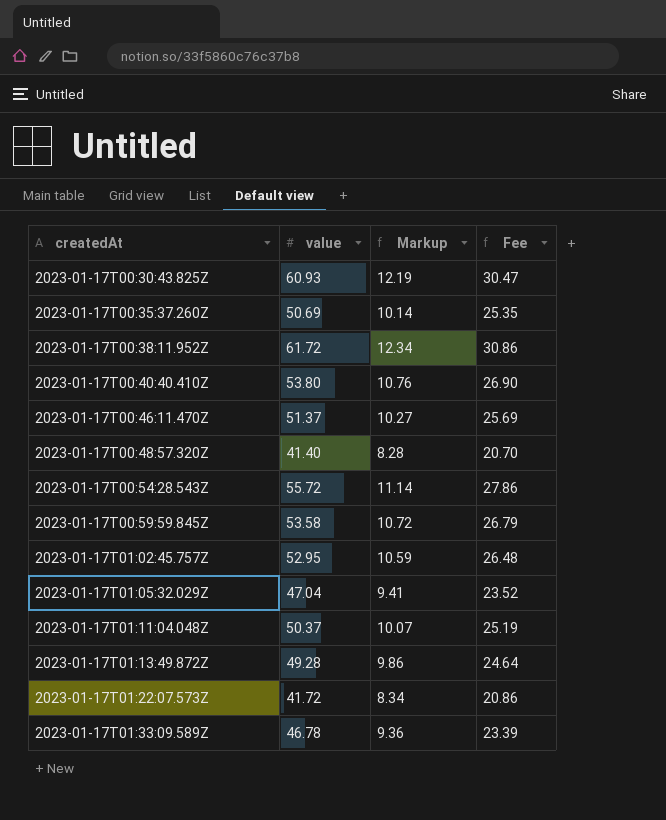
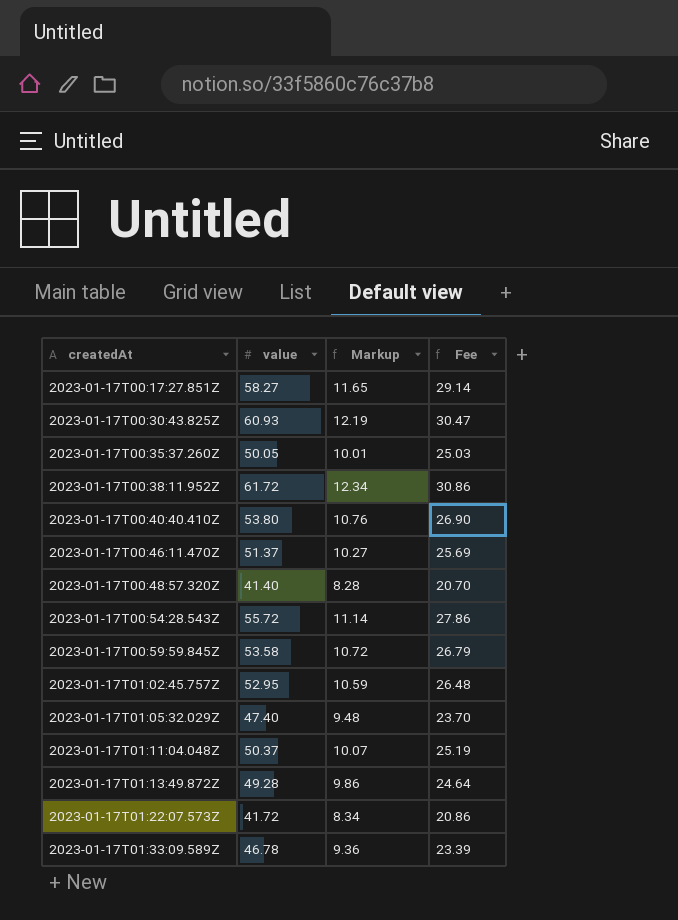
row 2023-01-17T00:17:27.851Z: none -> 58.27 | 11.65 | 29.14
2023-01-17T00:35:37.260Z | value: 50.69 -> 50.05
2023-01-17T00:35:37.260Z | Markup: 10.14 -> 10.01
2023-01-17T00:35:37.260Z | Fee: 25.35 -> 25.03
2023-01-17T01:05:32.029Z | value: 47.04 -> 47.40
2023-01-17T01:05:32.029Z | Markup: 9.41 -> 9.48
2023-01-17T01:05:32.029Z | Fee: 23.52 -> 23.70

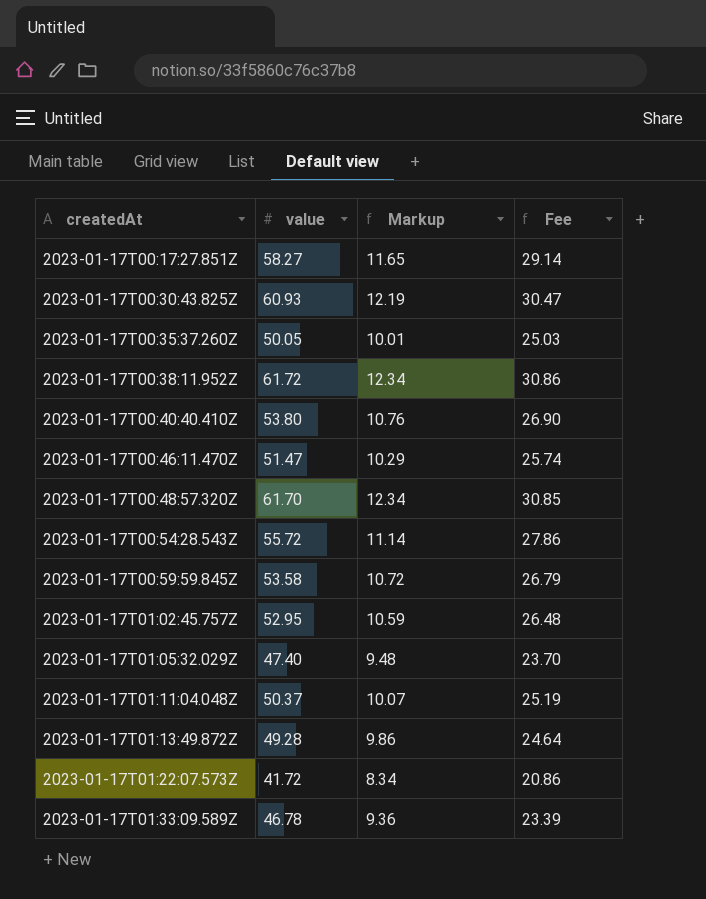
2023-01-17T00:46:11.470Z | value: 51.37 -> 51.47
2023-01-17T00:46:11.470Z | Markup: 10.27 -> 10.29
2023-01-17T00:46:11.470Z | Fee: 25.69 -> 25.74
2023-01-17T00:48:57.320Z | value: 41.40 -> 61.70
2023-01-17T00:48:57.320Z | Markup: 8.28 -> 12.34
2023-01-17T00:48:57.320Z | Fee: 20.70 -> 30.85

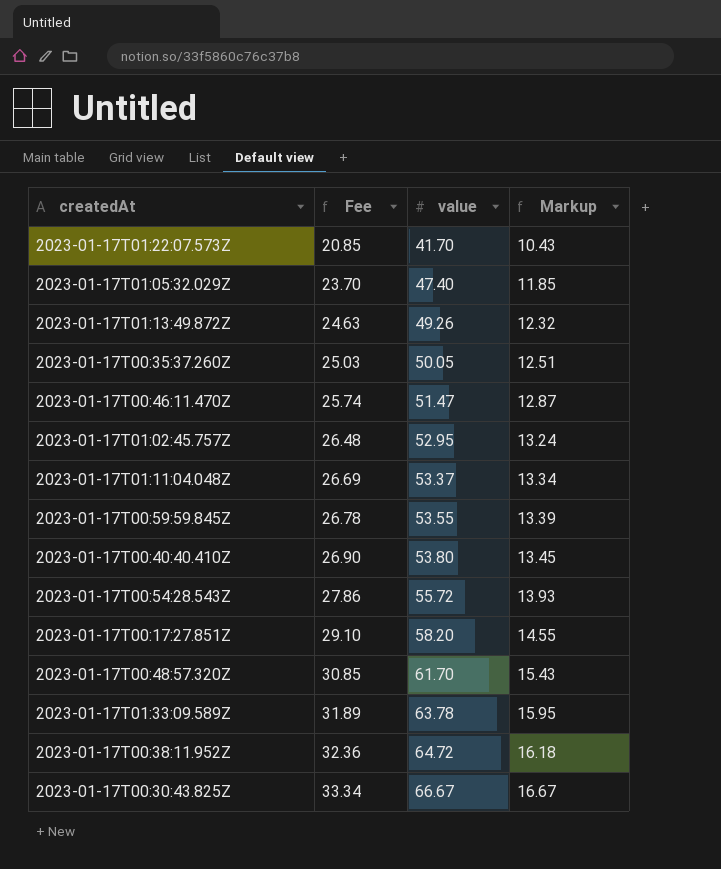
row order: createdAt ascending -> Fee ascending
column Fee | position: 4 -> 2
column Markup | formula: [value] * 0.2 -> [value] * 0.25
2023-01-17T01:22:07.573Z | Fee: 20.86 -> 20.85
2023-01-17T01:22:07.573Z | value: 41.72 -> 41.70
2023-01-17T01:13:49.872Z | Fee: 24.64 -> 24.63
2023-01-17T01:13:49.872Z | value: 49.28 -> 49.26
2023-01-17T01:11:04.048Z | Fee: 25.19 -> 26.69
2023-01-17T01:11:04.048Z | value: 50.37 -> 53.37
2023-01-17T00:59:59.845Z | Fee: 26.79 -> 26.78
2023-01-17T00:59:59.845Z | value: 53.58 -> 53.55
2023-01-17T00:17:27.851Z | Fee: 29.14 -> 29.10
2023-01-17T00:17:27.851Z | value: 58.27 -> 58.20
2023-01-17T01:33:09.589Z | Fee: 23.39 -> 31.89
2023-01-17T01:33:09.589Z | value: 46.78 -> 63.78
2023-01-17T00:38:11.952Z | Fee: 30.86 -> 32.36
2023-01-17T00:38:11.952Z | value: 61.72 -> 64.72
2023-01-17T00:30:43.825Z | Fee: 30.47 -> 33.34
2023-01-17T00:30:43.825Z | value: 60.93 -> 66.67

